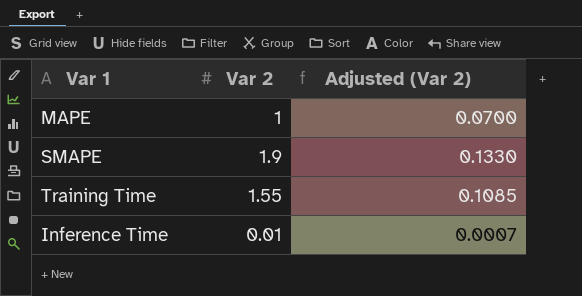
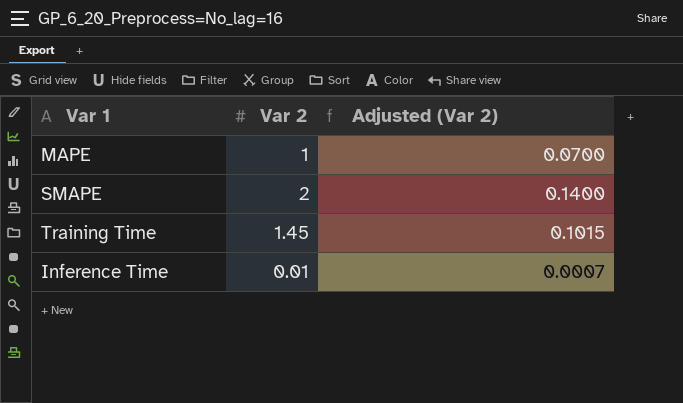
SMAPE | Var 2: 1.9 -> 2
SMAPE | Adjusted (Var 2): 0.1330 -> 0.1400
Training Time | Var 2: 1.55 -> 1.45
Training Time | Adjusted (Var 2): 0.1085 -> 0.1015

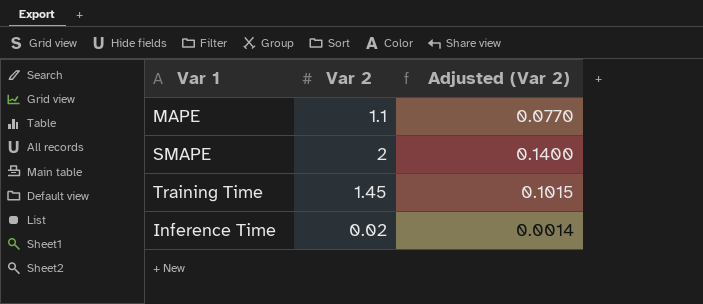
MAPE | Var 2: 1 -> 1.1
MAPE | Adjusted (Var 2): 0.0700 -> 0.0770
Inference Time | Var 2: 0.01 -> 0.02
Inference Time | Adjusted (Var 2): 0.0007 -> 0.0014

